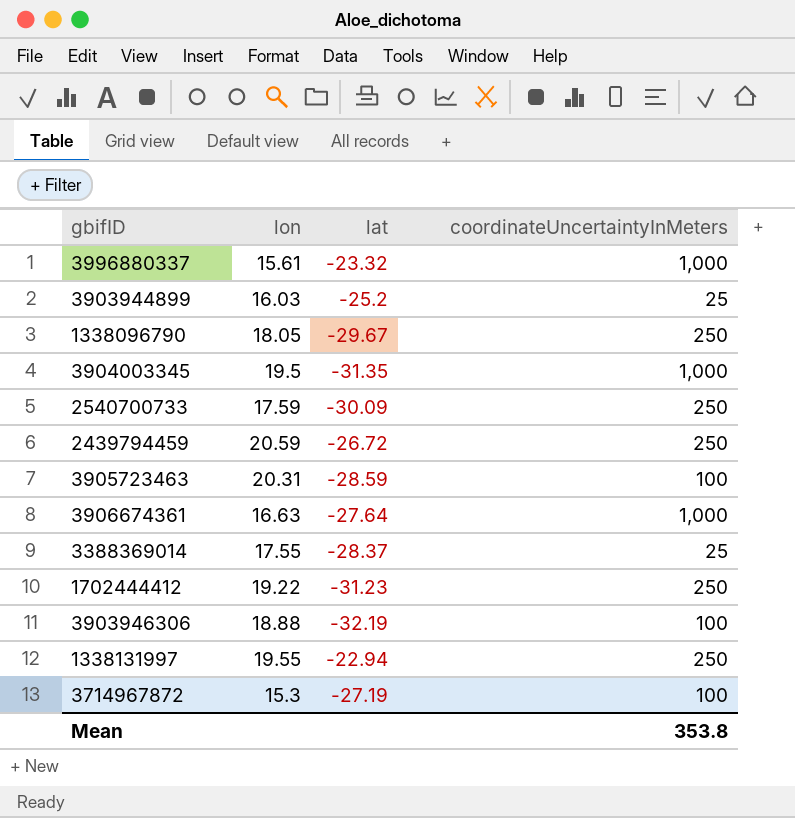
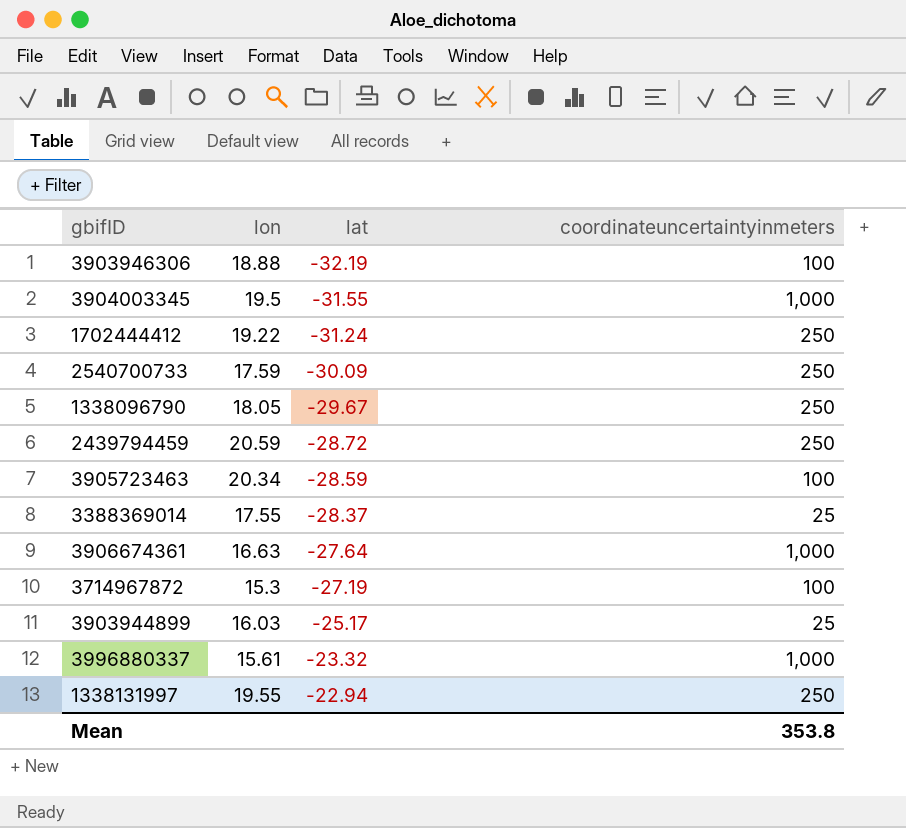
row order: none -> lat ascending
column name: coordinateUncertaintyInMeters -> coordinateuncertaintyinmeters
3904003345 | lat: -31.35 -> -31.55
1702444412 | lat: -31.23 -> -31.24
2439794459 | lat: -26.72 -> -28.72
3905723463 | lon: 20.31 -> 20.34
3903944899 | lat: -25.2 -> -25.17

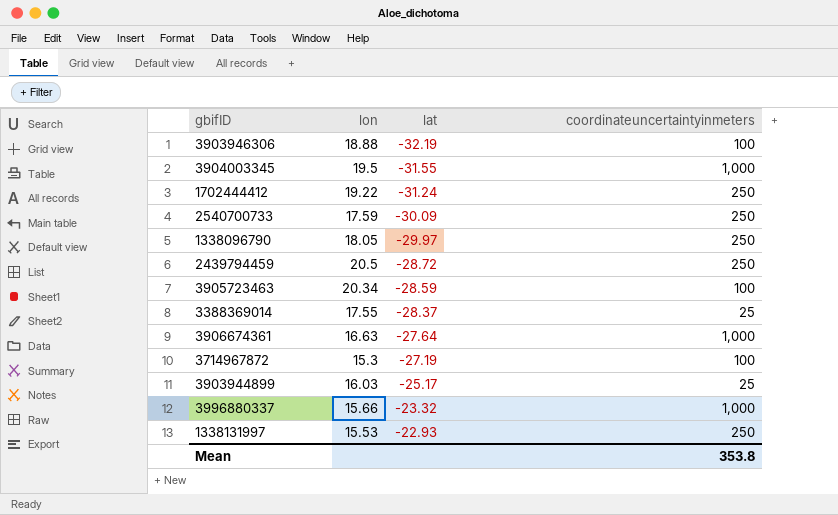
1338096790 | lat: -29.67 -> -29.97
2439794459 | lon: 20.59 -> 20.5
3996880337 | lon: 15.61 -> 15.66
1338131997 | lon: 19.55 -> 15.53
1338131997 | lat: -22.94 -> -22.93

